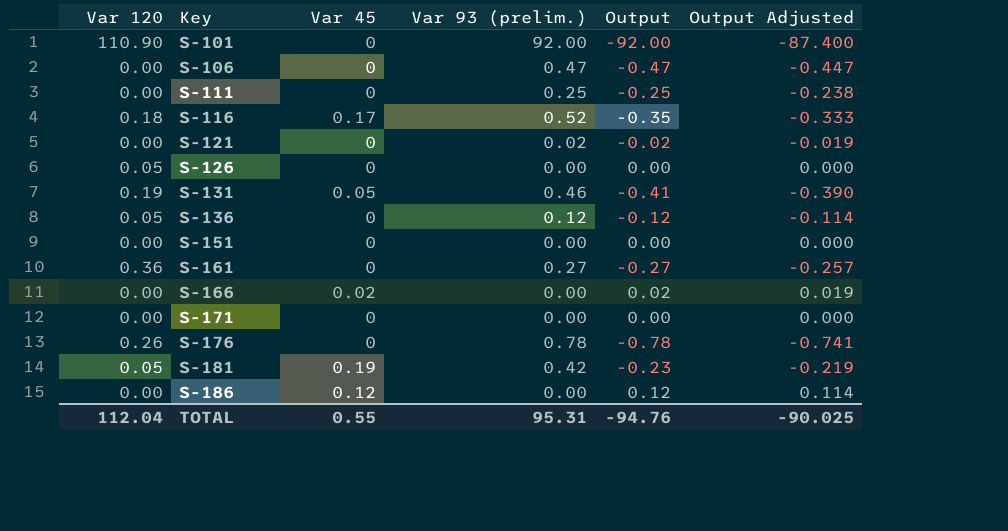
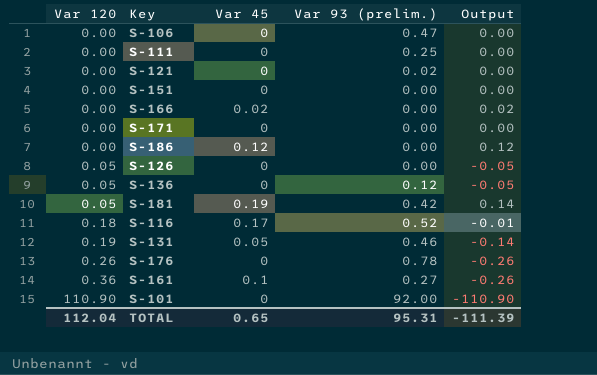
row order: Key ascending -> Var 120 ascending
column Output Adjusted | formula: [Output] * 0.95 -> none
column Output | formula: [Var 45] - [Var 93 (prelim.)] -> [Var 45] - [Var 120]
S-161 | Var 45: 0 -> 0.1
TOTAL | Var 45: 0.55 -> 0.65
TOTAL | Output: -94.76 -> -111.39

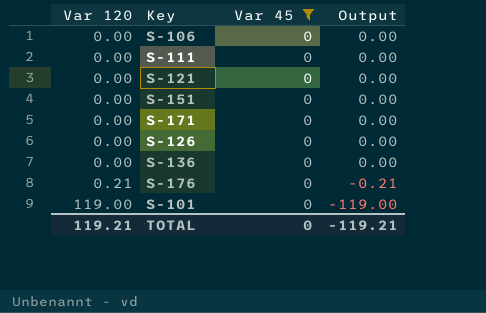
filter: none -> Var 45 = 0
column Var 93 (prelim.) | position: 4 -> none
S-126 | Var 120: 0.05 -> 0.00
S-126 | Output: -0.05 -> 0.00
S-136 | Var 120: 0.05 -> 0.00
S-136 | Output: -0.05 -> 0.00
S-176 | Var 120: 0.26 -> 0.21
S-176 | Output: -0.26 -> -0.21
S-101 | Var 120: 110.90 -> 119.00
S-101 | Output: -110.90 -> -119.00
TOTAL | Var 120: 112.04 -> 119.21
TOTAL | Var 45: 0.65 -> 0
TOTAL | Output: -111.39 -> -119.21

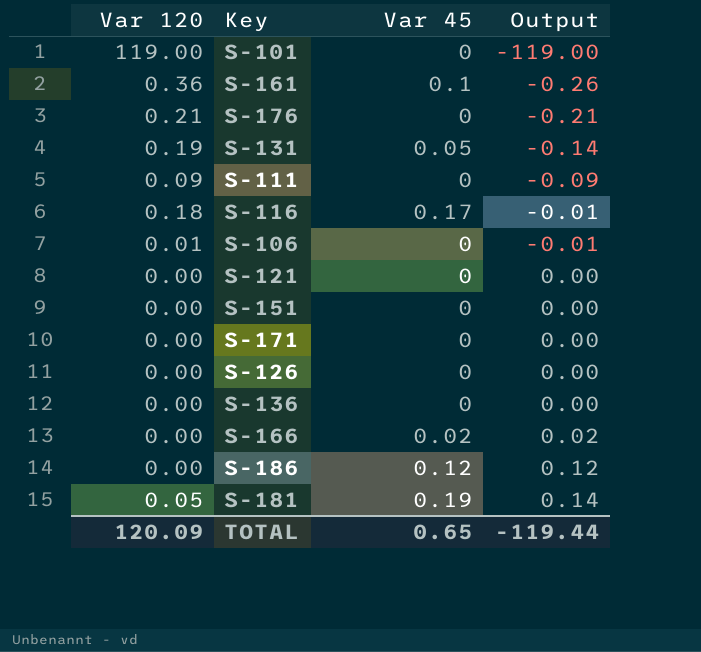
filter: Var 45 = 0 -> none
row order: Var 120 ascending -> Output ascending
S-111 | Var 120: 0.00 -> 0.09
S-111 | Output: 0.00 -> -0.09
S-106 | Var 120: 0.00 -> 0.01
S-106 | Output: 0.00 -> -0.01
TOTAL | Var 120: 119.21 -> 120.09
TOTAL | Var 45: 0 -> 0.65
TOTAL | Output: -119.21 -> -119.44

